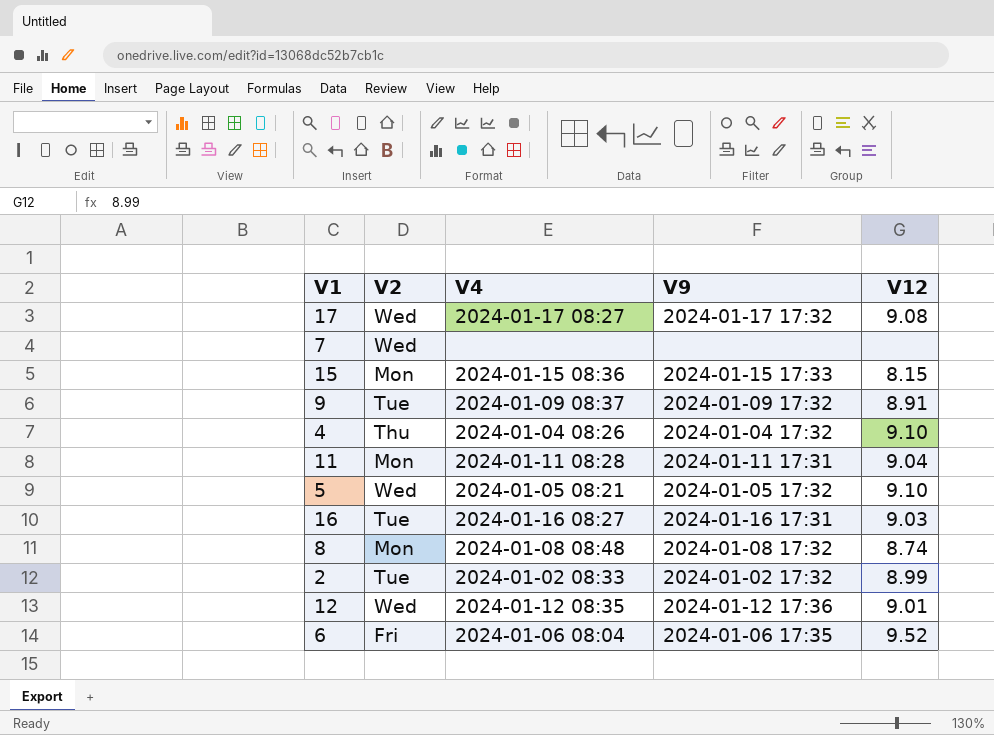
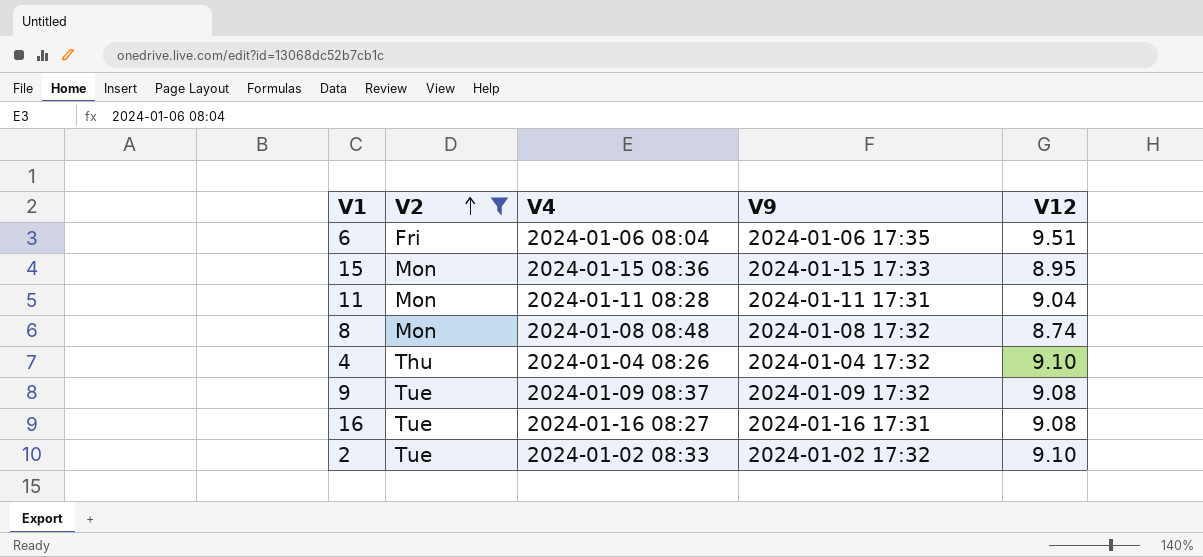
filter: none -> V2 != Wed
row order: none -> V2 ascending
6 | V12: 9.52 -> 9.51
15 | V12: 8.15 -> 8.95
9 | V12: 8.91 -> 9.08
16 | V12: 9.03 -> 9.08
2 | V12: 8.99 -> 9.10

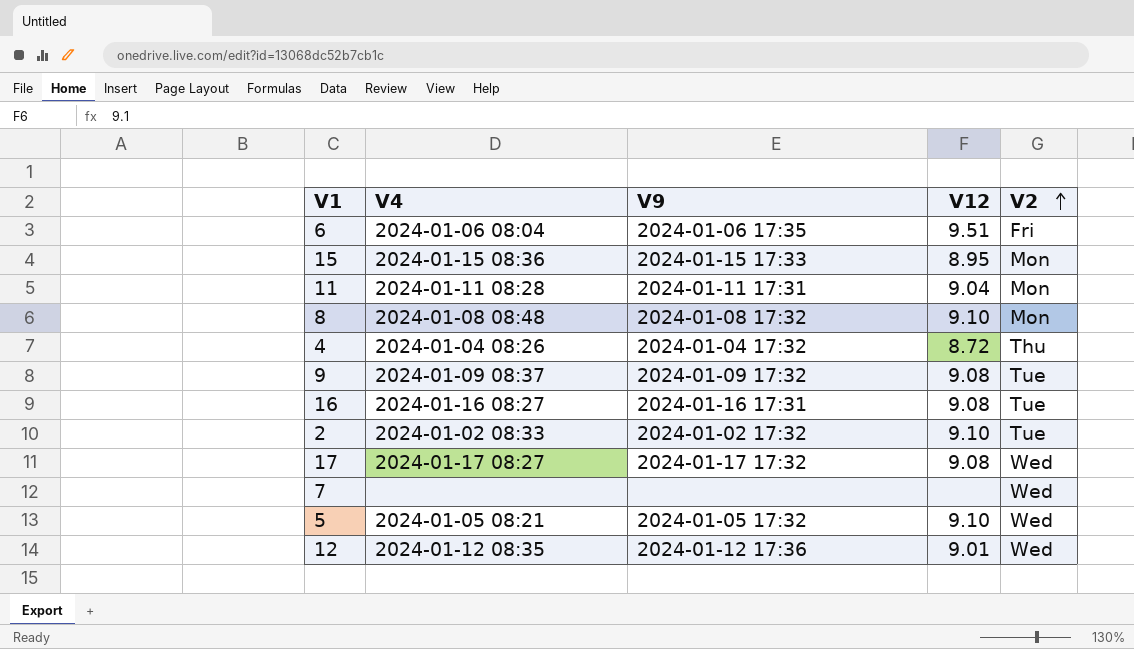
filter: V2 != Wed -> none
column V2 | position: 2 -> 5
8 | V12: 8.74 -> 9.10
4 | V12: 9.10 -> 8.72

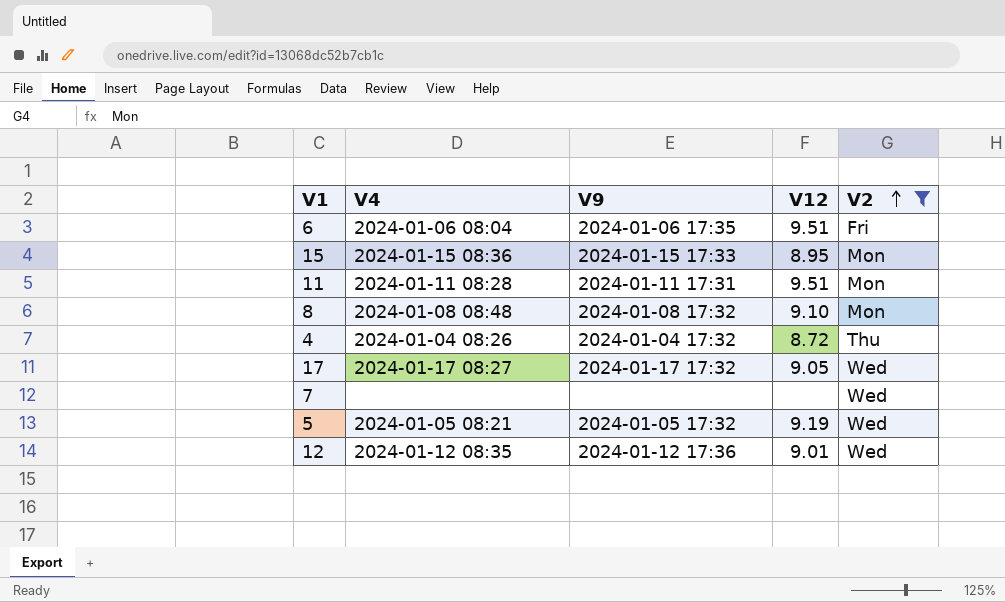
filter: none -> V2 != Tue
11 | V12: 9.04 -> 9.51
17 | V12: 9.08 -> 9.05
5 | V12: 9.10 -> 9.19

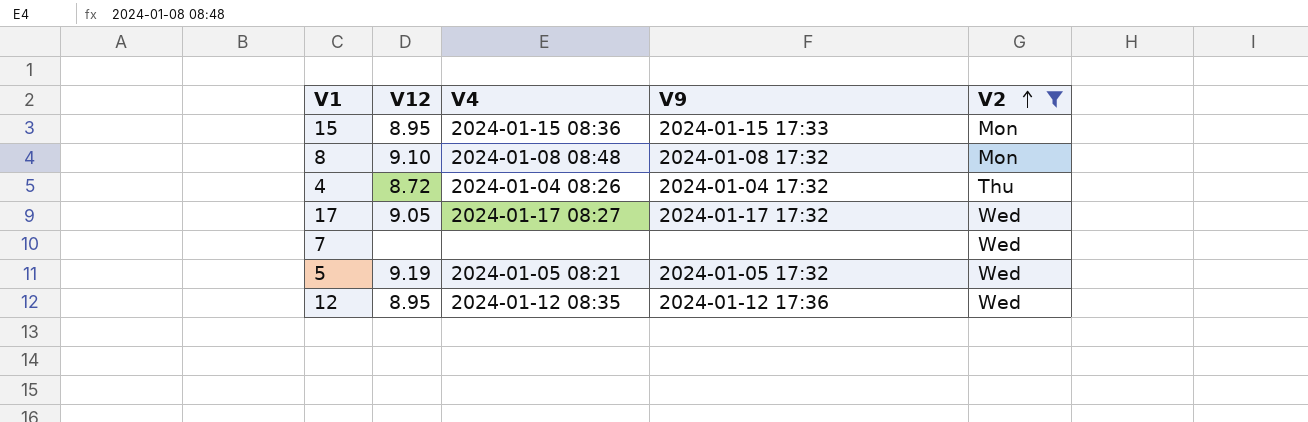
column V12 | position: 4 -> 2
row 6: 2024-01-06 08:04 | 2024-01-06 17:35 | 9.51 | Fri -> none
row 11: 2024-01-11 08:28 | 2024-01-11 17:31 | 9.51 | Mon -> none
12 | V12: 9.01 -> 8.95

